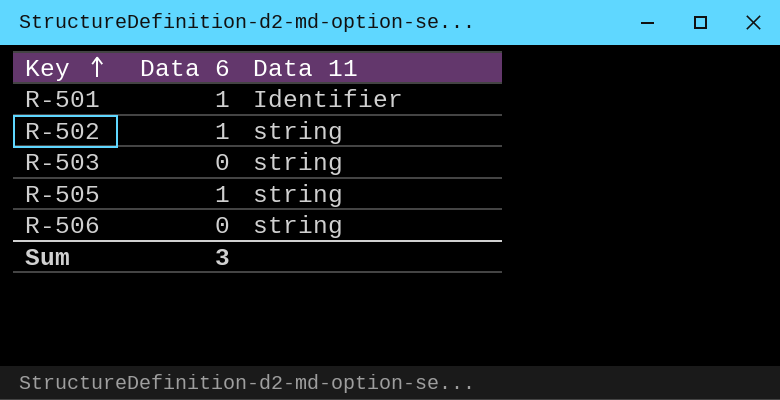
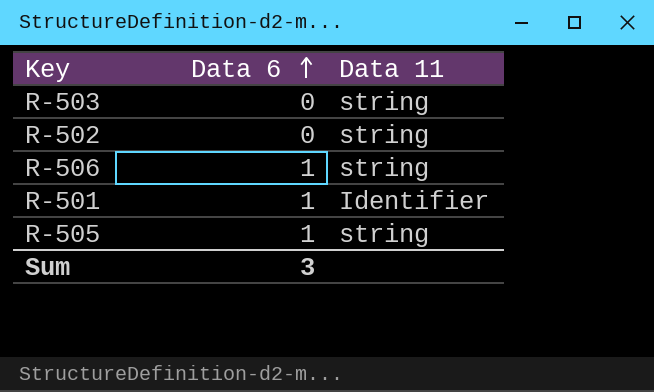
row order: Key ascending -> Data 6 ascending
R-502 | Data 6: 1 -> 0
R-506 | Data 6: 0 -> 1

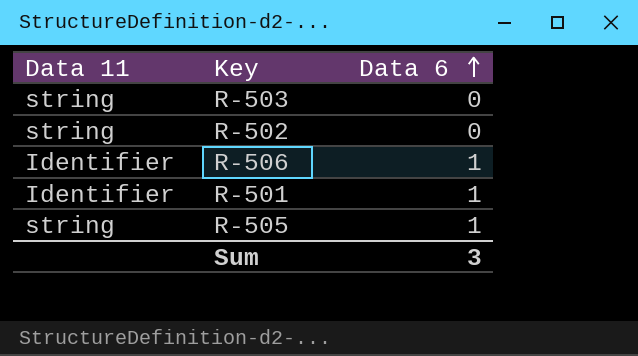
column Data 11 | position: 3 -> 1
R-506 | Data 11: string -> Identifier

